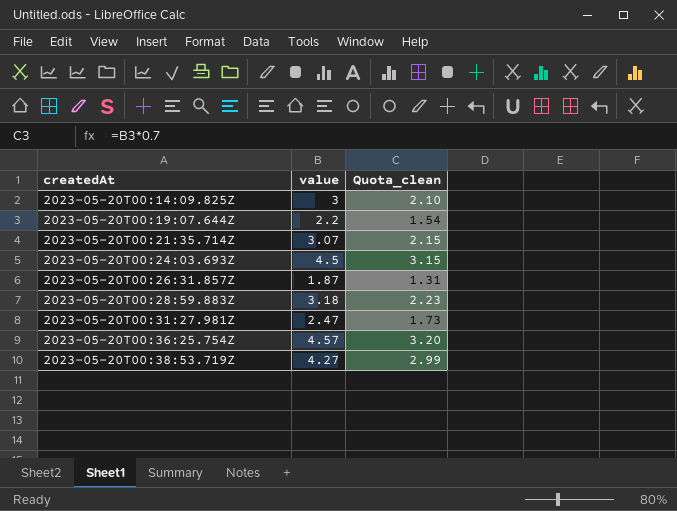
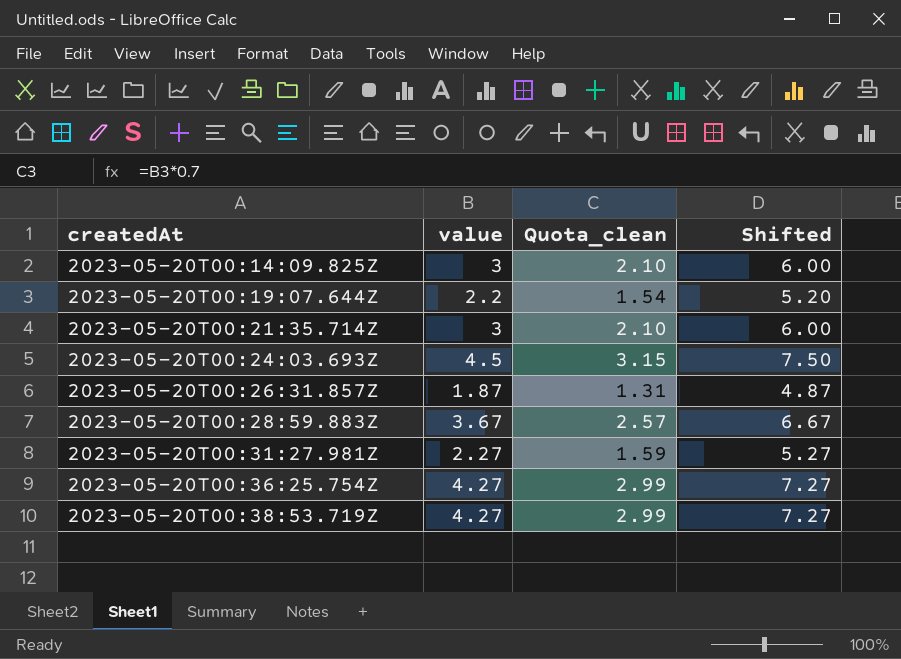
column Shifted | formula: none -> [value] + 3
2023-05-20T00:21:35.714Z | value: 3.07 -> 3
2023-05-20T00:21:35.714Z | Quota_clean: 2.15 -> 2.10
2023-05-20T00:28:59.883Z | value: 3.18 -> 3.67
2023-05-20T00:28:59.883Z | Quota_clean: 2.23 -> 2.57
2023-05-20T00:31:27.981Z | value: 2.47 -> 2.27
2023-05-20T00:31:27.981Z | Quota_clean: 1.73 -> 1.59
2023-05-20T00:36:25.754Z | value: 4.57 -> 4.27
2023-05-20T00:36:25.754Z | Quota_clean: 3.20 -> 2.99

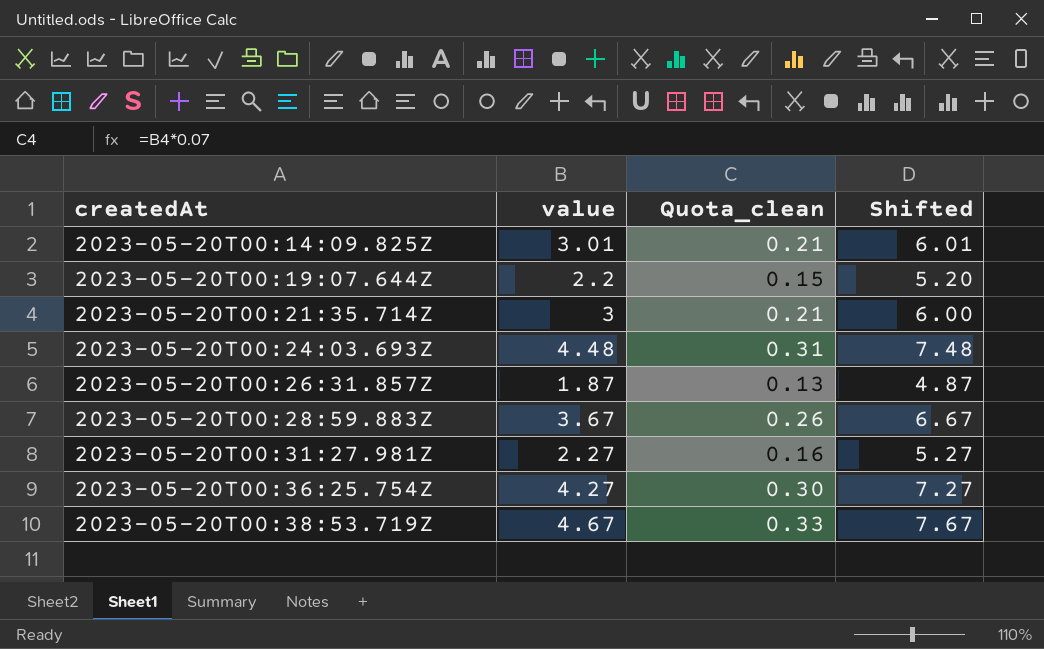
column Quota_clean | formula: [value] * 0.7 -> [value] * 0.07
2023-05-20T00:14:09.825Z | value: 3 -> 3.01
2023-05-20T00:14:09.825Z | Shifted: 6.00 -> 6.01
2023-05-20T00:24:03.693Z | value: 4.5 -> 4.48
2023-05-20T00:24:03.693Z | Shifted: 7.50 -> 7.48
2023-05-20T00:38:53.719Z | value: 4.27 -> 4.67
2023-05-20T00:38:53.719Z | Shifted: 7.27 -> 7.67

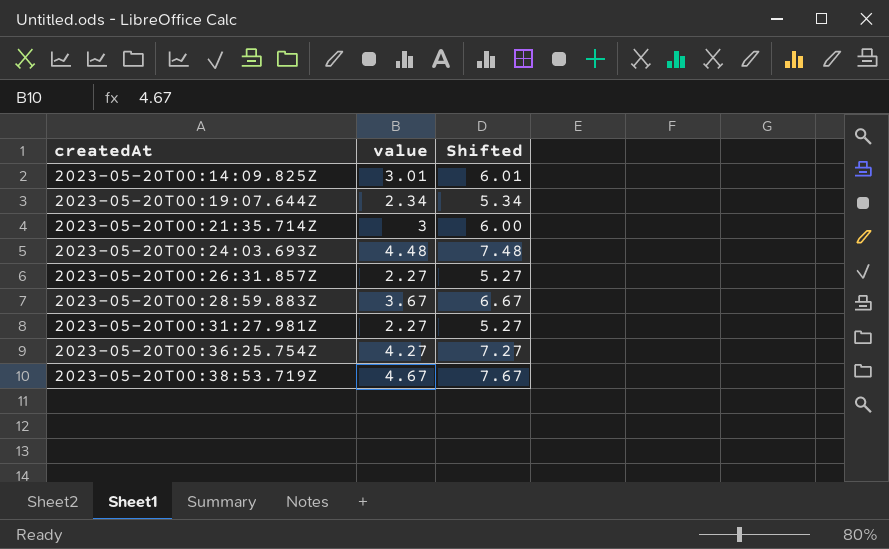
column Quota_clean | formula: [value] * 0.07 -> none
2023-05-20T00:19:07.644Z | value: 2.2 -> 2.34
2023-05-20T00:19:07.644Z | Shifted: 5.20 -> 5.34
2023-05-20T00:26:31.857Z | value: 1.87 -> 2.27
2023-05-20T00:26:31.857Z | Shifted: 4.87 -> 5.27

